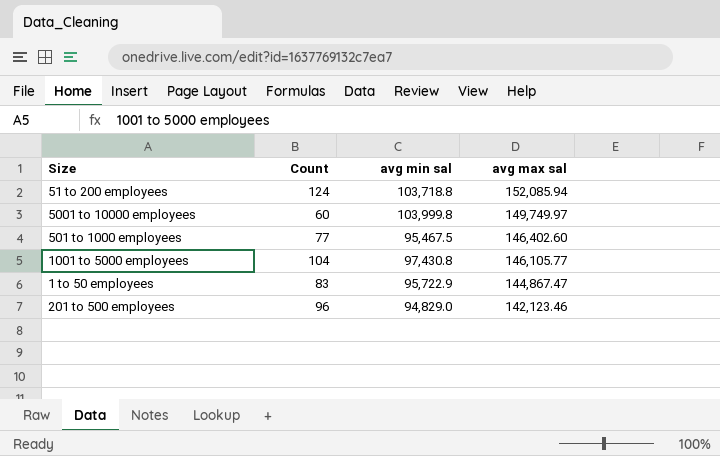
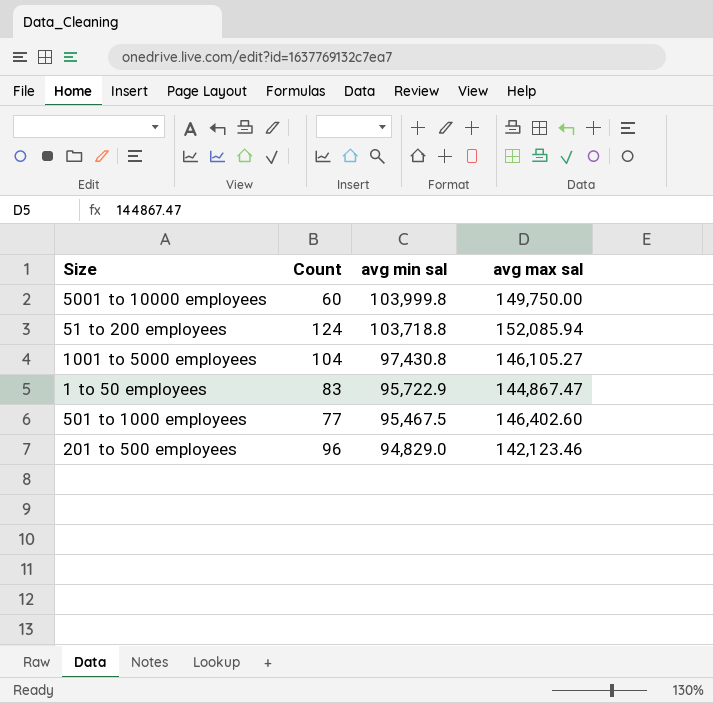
row order: avg max sal descending -> avg min sal descending
5001 to 10000 employees | avg max sal: 149,749.97 -> 149,750.00
1001 to 5000 employees | avg max sal: 146,105.77 -> 146,105.27

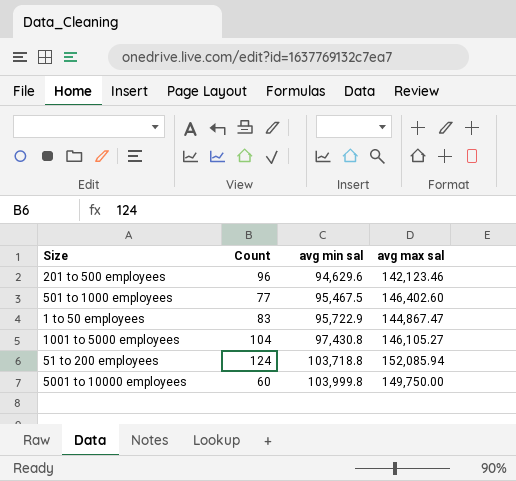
row order: avg min sal descending -> avg min sal ascending
201 to 500 employees | avg min sal: 94,829.0 -> 94,629.6

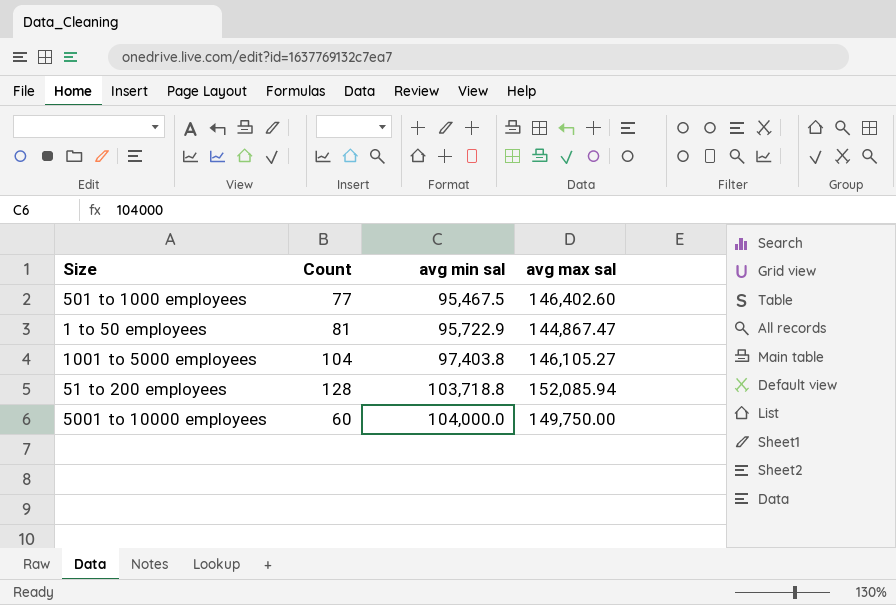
row 201 to 500 employees: 96 | 94,629.6 | 142,123.46 -> none
1 to 50 employees | Count: 83 -> 81
1001 to 5000 employees | avg min sal: 97,430.8 -> 97,403.8
51 to 200 employees | Count: 124 -> 128
5001 to 10000 employees | avg min sal: 103,999.8 -> 104,000.0

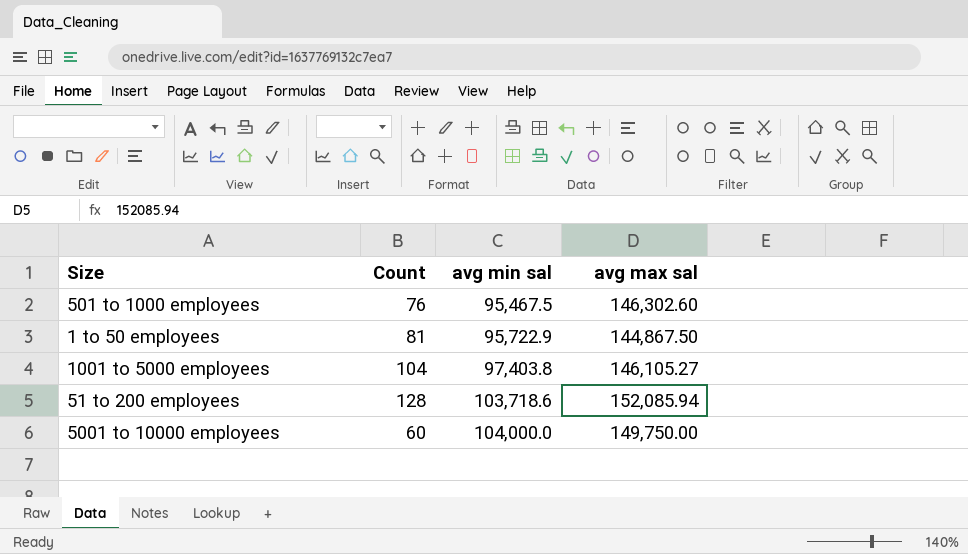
501 to 1000 employees | Count: 77 -> 76
501 to 1000 employees | avg max sal: 146,402.60 -> 146,302.60
1 to 50 employees | avg max sal: 144,867.47 -> 144,867.50
51 to 200 employees | avg min sal: 103,718.8 -> 103,718.6

